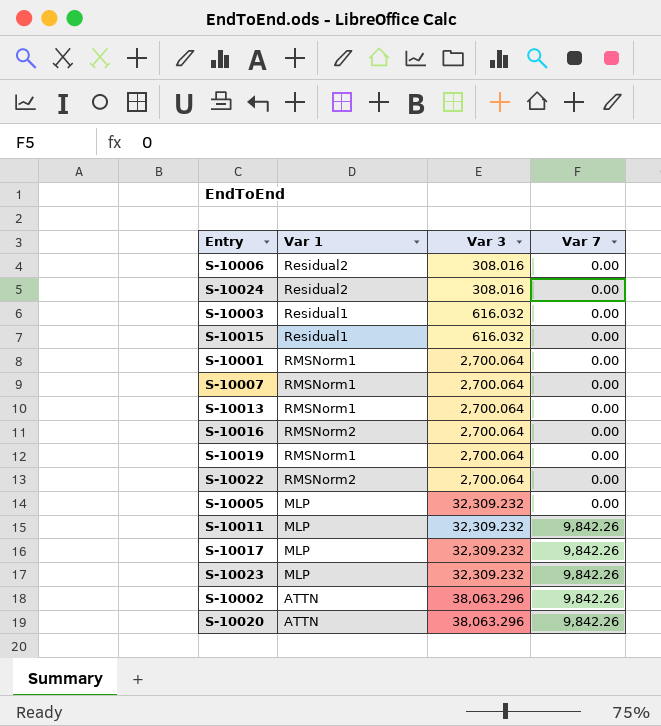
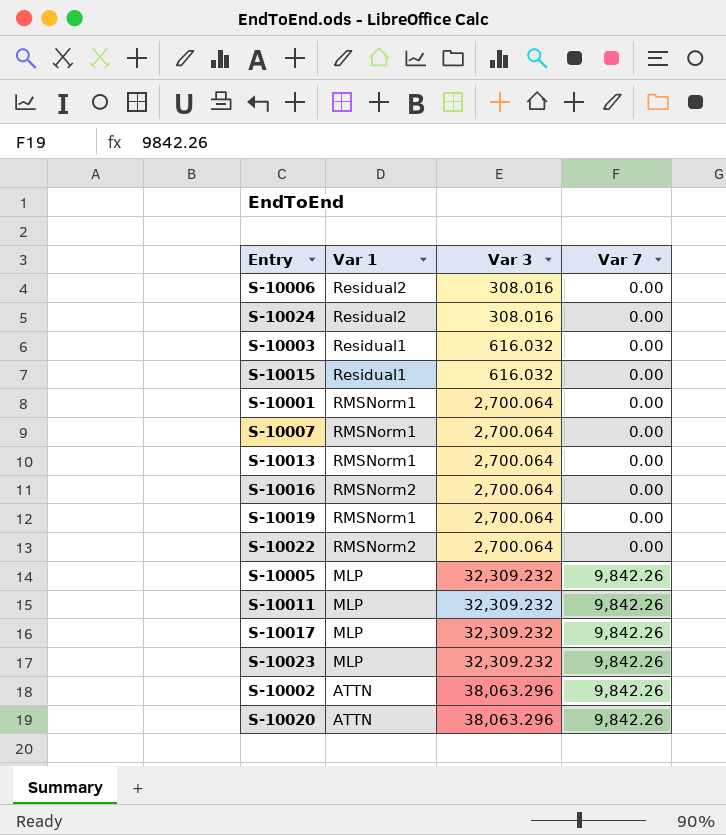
S-10005 | Var 7: 0.00 -> 9,842.26

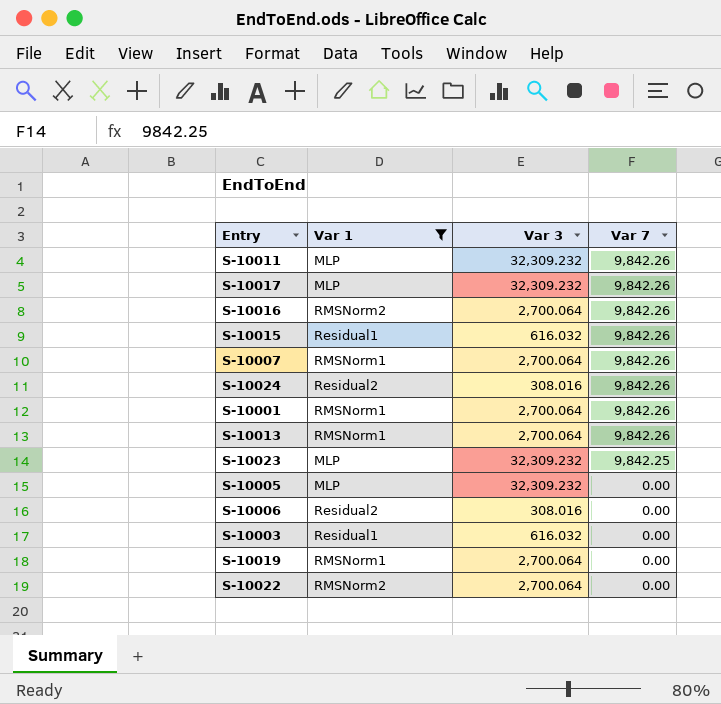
filter: none -> Var 1 != ATTN
row order: Var 3 ascending -> Var 7 descending
S-10016 | Var 7: 0.00 -> 9,842.26
S-10015 | Var 7: 0.00 -> 9,842.26
S-10007 | Var 7: 0.00 -> 9,842.26
S-10024 | Var 7: 0.00 -> 9,842.26
S-10001 | Var 7: 0.00 -> 9,842.26
S-10013 | Var 7: 0.00 -> 9,842.26
S-10023 | Var 7: 9,842.26 -> 9,842.25
S-10005 | Var 7: 9,842.26 -> 0.00

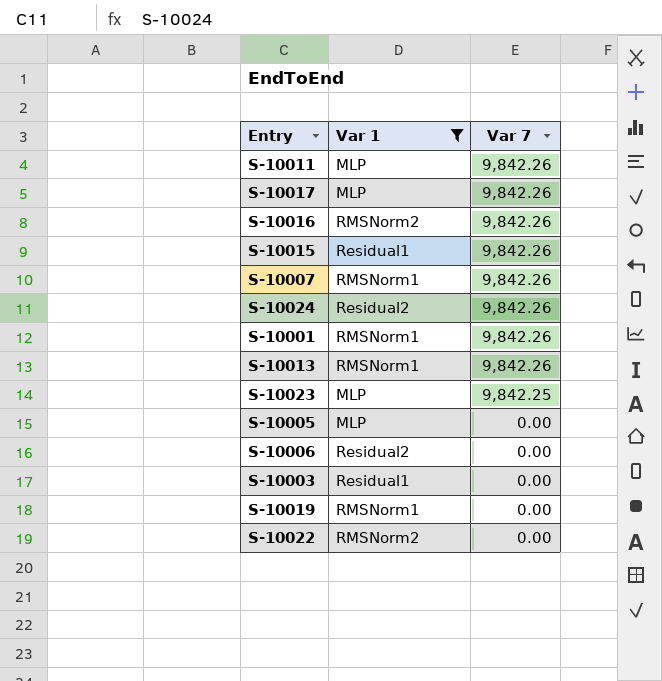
column Var 3 | position: 3 -> none

